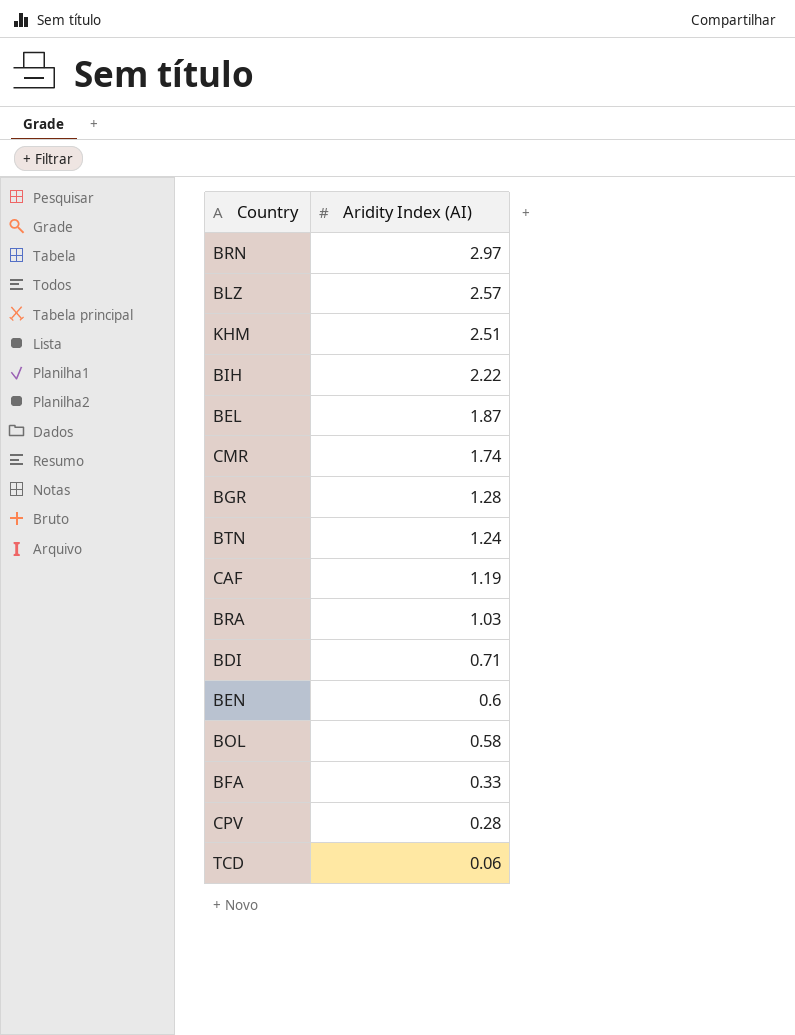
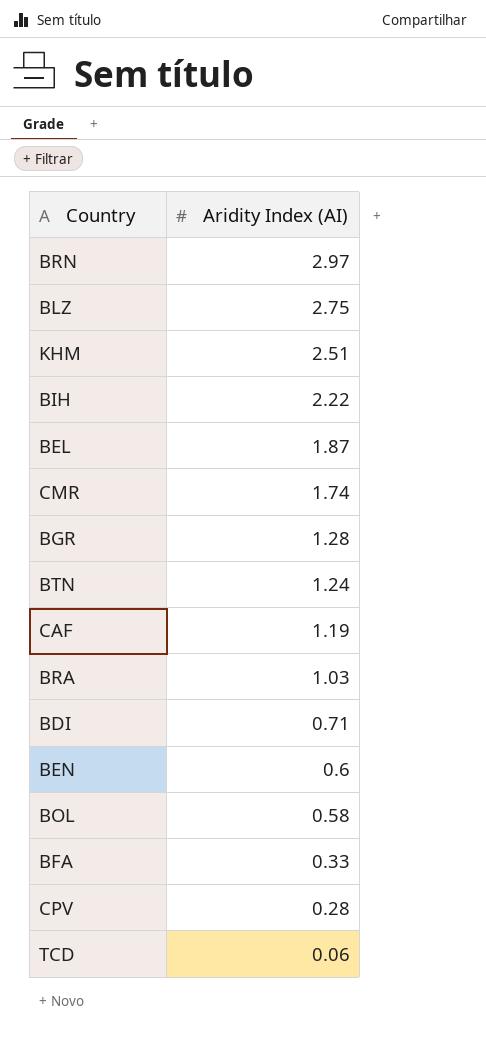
BLZ | Aridity Index (AI): 2.57 -> 2.75

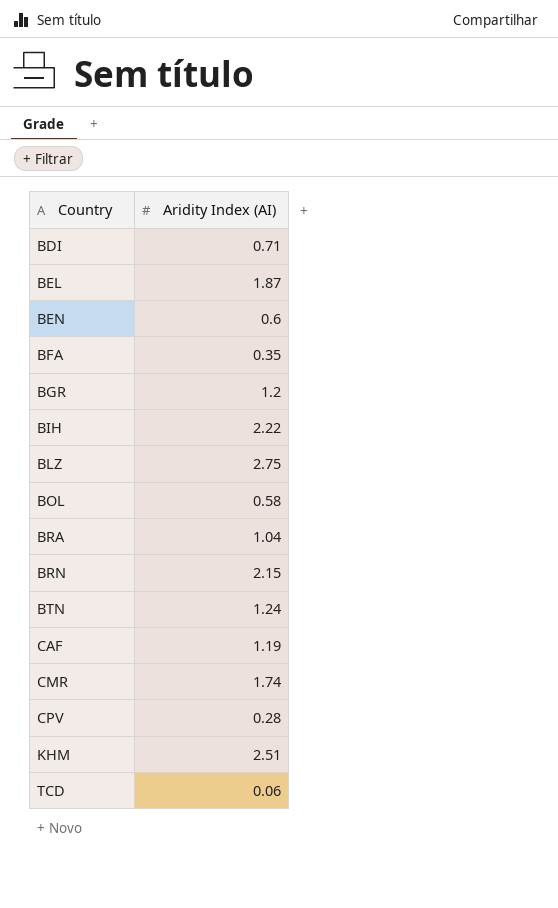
row order: Aridity Index (AI) descending -> Country ascending
BFA | Aridity Index (AI): 0.33 -> 0.35
BGR | Aridity Index (AI): 1.28 -> 1.2
BRA | Aridity Index (AI): 1.03 -> 1.04
BRN | Aridity Index (AI): 2.97 -> 2.15

